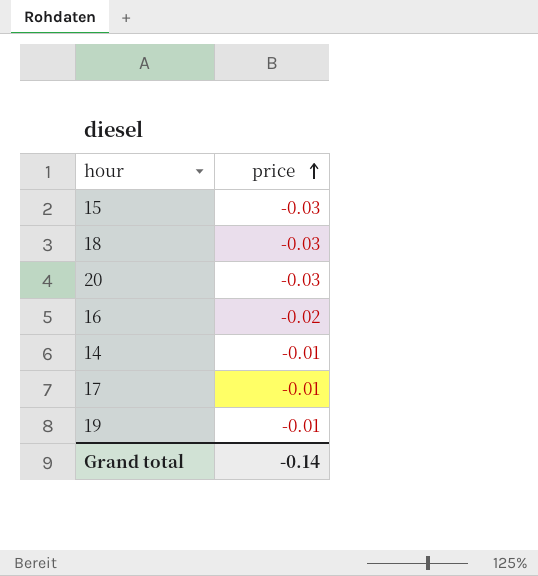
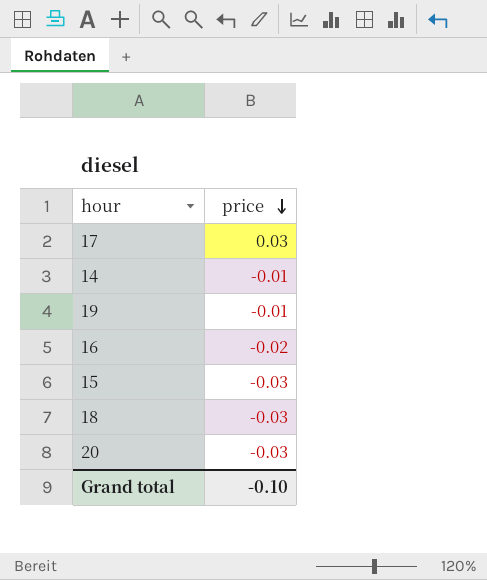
row order: price ascending -> price descending
17 | price: -0.01 -> 0.03
Grand total | price: -0.14 -> -0.10

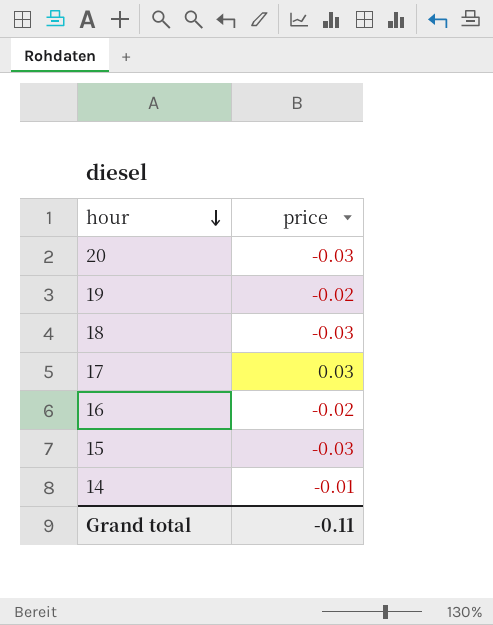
row order: price descending -> hour descending
19 | price: -0.01 -> -0.02
Grand total | price: -0.10 -> -0.11

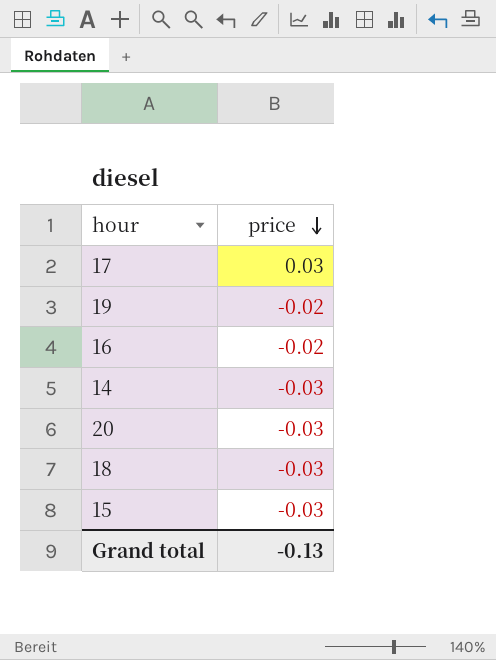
row order: hour descending -> price descending
14 | price: -0.01 -> -0.03
Grand total | price: -0.11 -> -0.13

